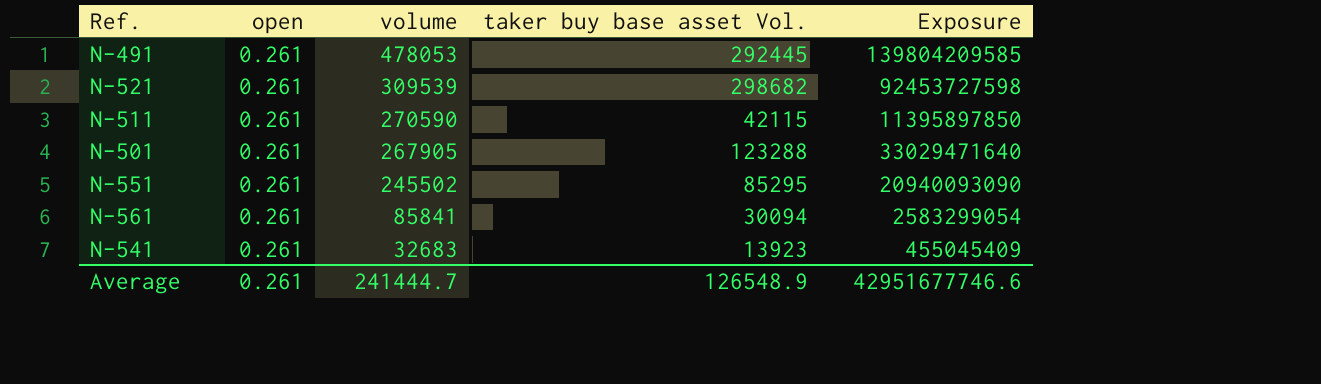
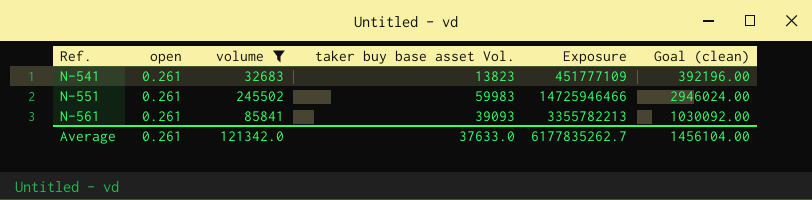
filter: none -> volume <= 245502
row order: volume descending -> Ref. ascending
column Goal (clean) | formula: none -> [volume] * 12
N-541 | taker buy base asset Vol.: 13923 -> 13823
N-541 | Exposure: 455045409 -> 451777109
N-551 | taker buy base asset Vol.: 85295 -> 59983
N-551 | Exposure: 20940093090 -> 14725946466
N-561 | taker buy base asset Vol.: 30094 -> 39093
N-561 | Exposure: 2583299054 -> 3355782213
Average | volume: 241444.7 -> 121342.0
Average | taker buy base asset Vol.: 126548.9 -> 37633.0
Average | Exposure: 42951677746.6 -> 6177835262.7

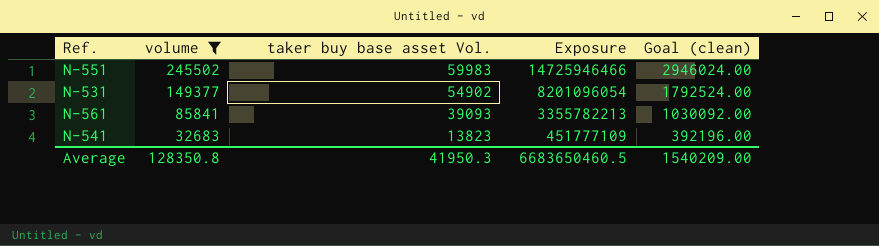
row order: Ref. ascending -> volume descending
column open | position: 2 -> none
row N-531: none -> 149377 | 54902 | 8201096054 | 1792524.00
Average | volume: 121342.0 -> 128350.8
Average | taker buy base asset Vol.: 37633.0 -> 41950.3
Average | Exposure: 6177835262.7 -> 6683650460.5
Average | Goal (clean): 1456104.00 -> 1540209.00

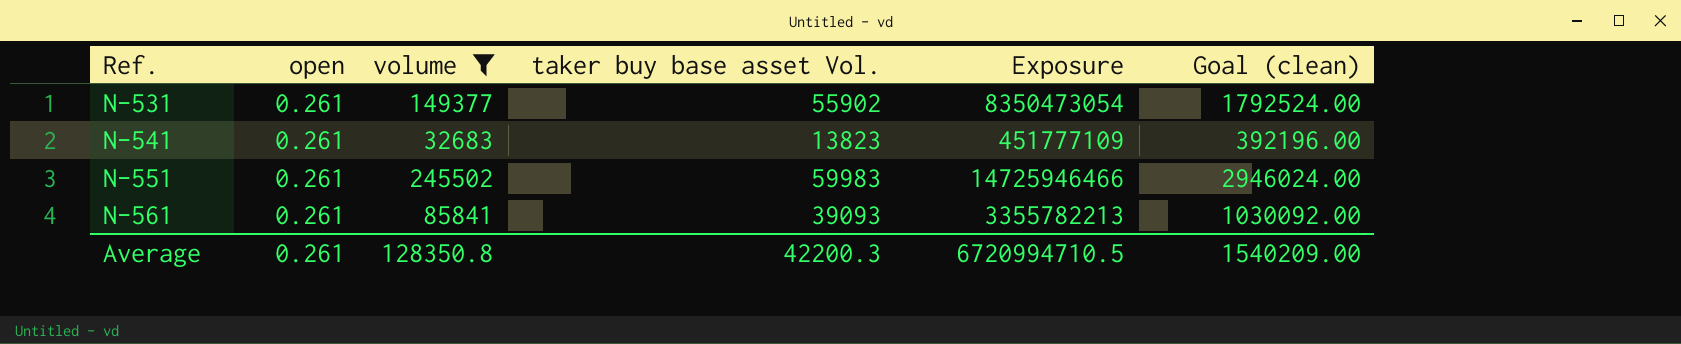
row order: volume descending -> Ref. ascending
column open | position: none -> 2
N-531 | taker buy base asset Vol.: 54902 -> 55902
N-531 | Exposure: 8201096054 -> 8350473054
Average | taker buy base asset Vol.: 41950.3 -> 42200.3
Average | Exposure: 6683650460.5 -> 6720994710.5

